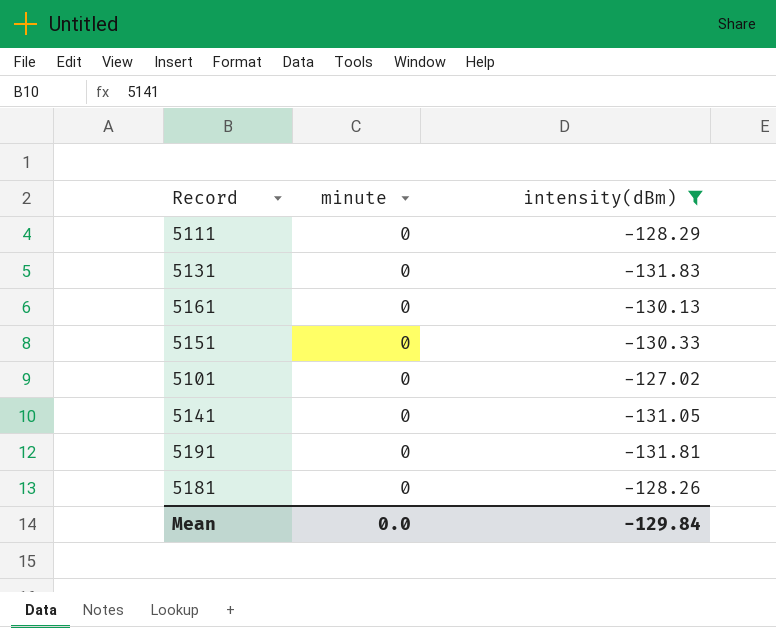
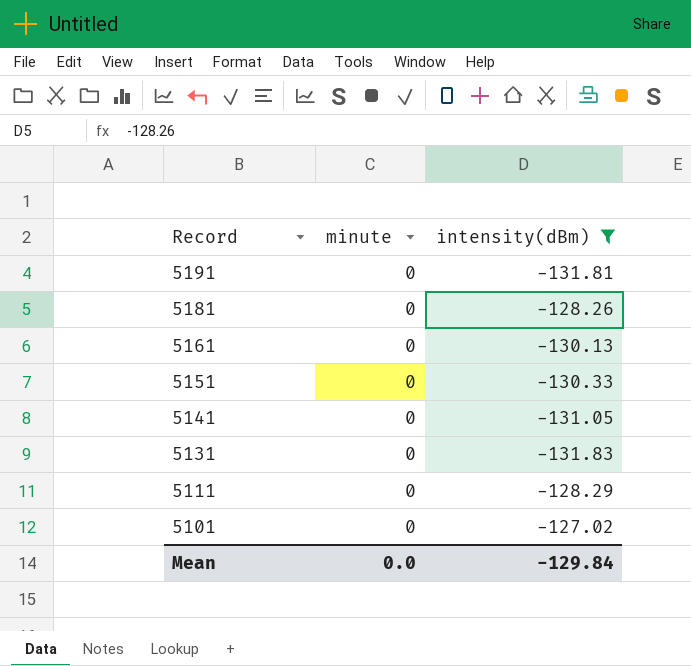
row order: none -> Record descending

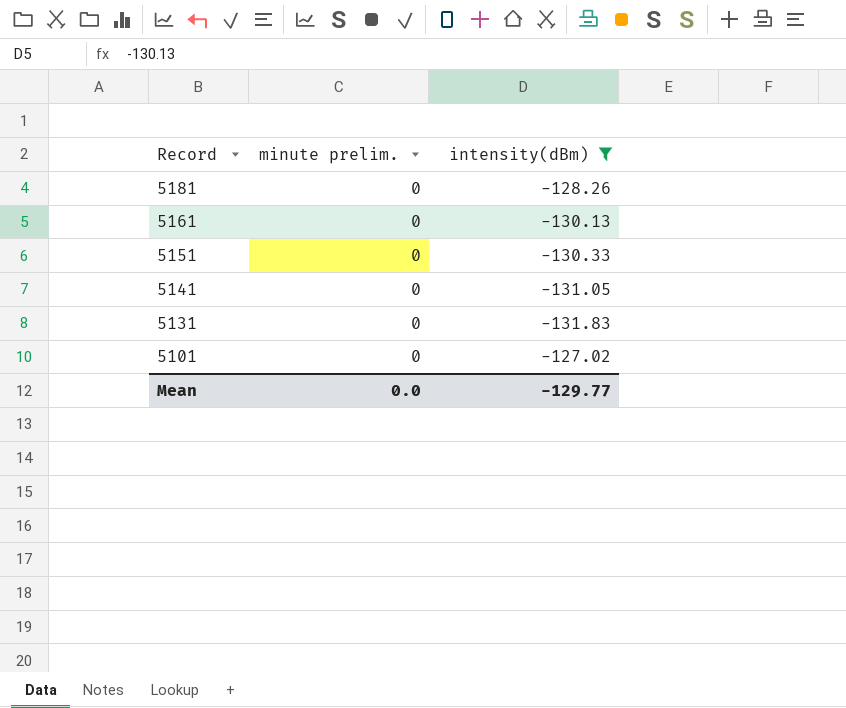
column name: minute -> minute prelim.
row 5191: 0 | -131.81 -> none
row 5111: 0 | -128.29 -> none
Mean | intensity(dBm): -129.84 -> -129.77

